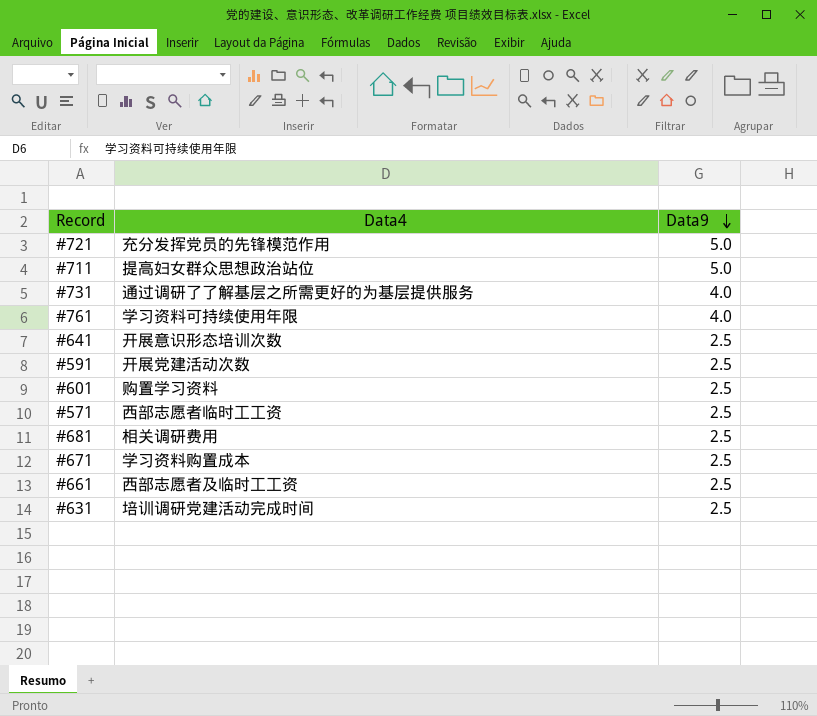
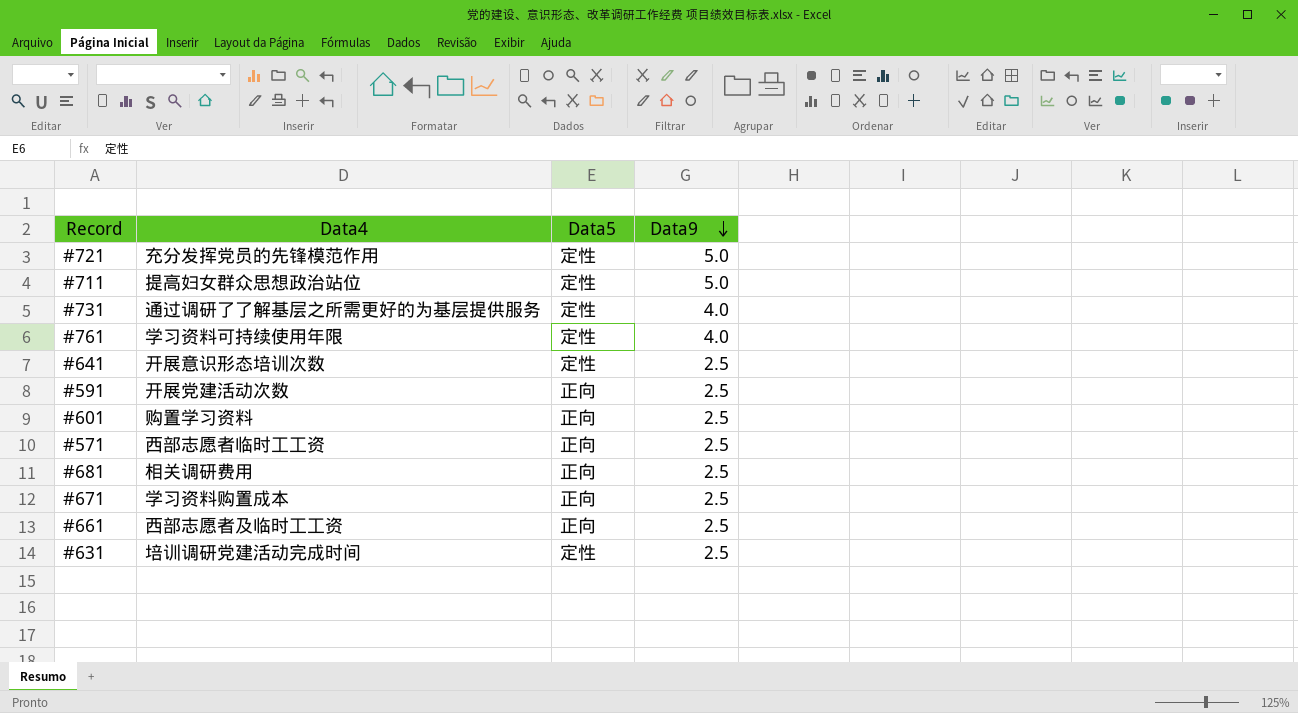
column Data5 | position: none -> 3

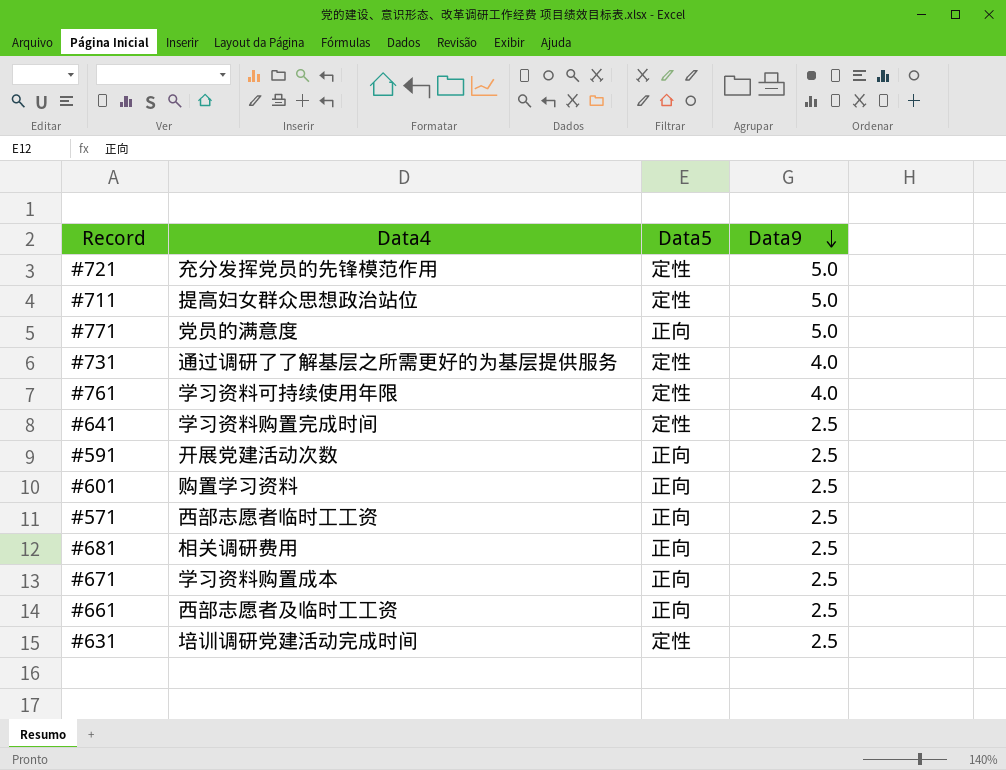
row #771: none -> 党员的满意度 | 正向 | 5.0
#641 | Data4: 开展意识形态培训次数 -> 学习资料购置完成时间

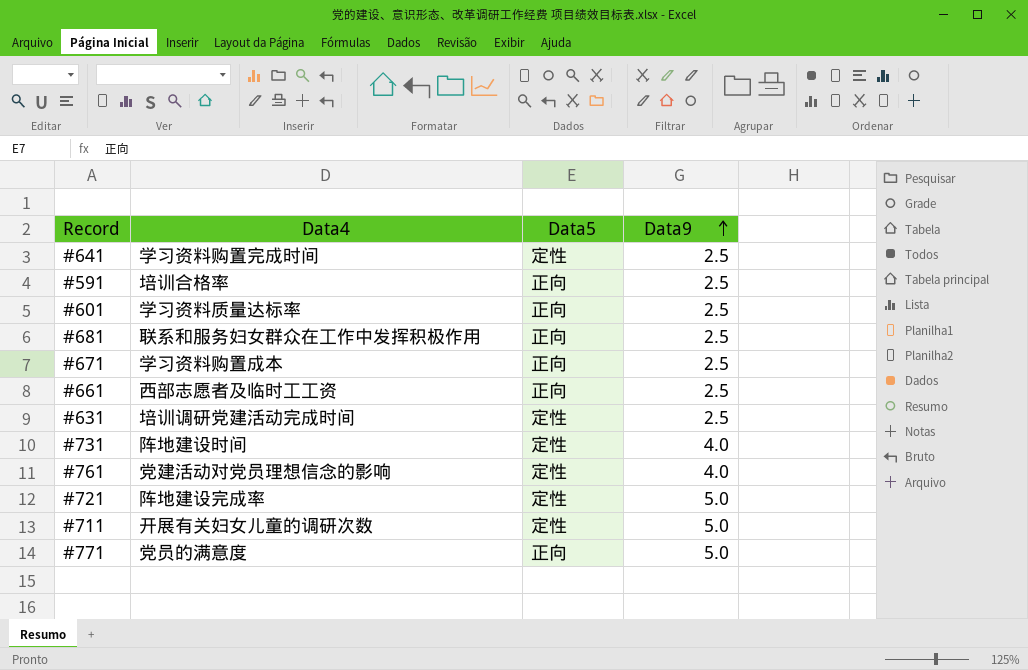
row order: Data9 descending -> Data9 ascending
row #571: 西部志愿者临时工工资 | 正向 | 2.5 -> none
#591 | Data4: 开展党建活动次数 -> 培训合格率
#601 | Data4: 购置学习资料 -> 学习资料质量达标率
#681 | Data4: 相关调研费用 -> 联系和服务妇女群众在工作中发挥积极作用
#731 | Data4: 通过调研了了解基层之所需更好的为基层提供服务 -> 阵地建设时间
#761 | Data4: 学习资料可持续使用年限 -> 党建活动对党员理想信念的影响
#721 | Data4: 充分发挥党员的先锋模范作用 -> 阵地建设完成率
#711 | Data4: 提高妇女群众思想政治站位 -> 开展有关妇女儿童的调研次数

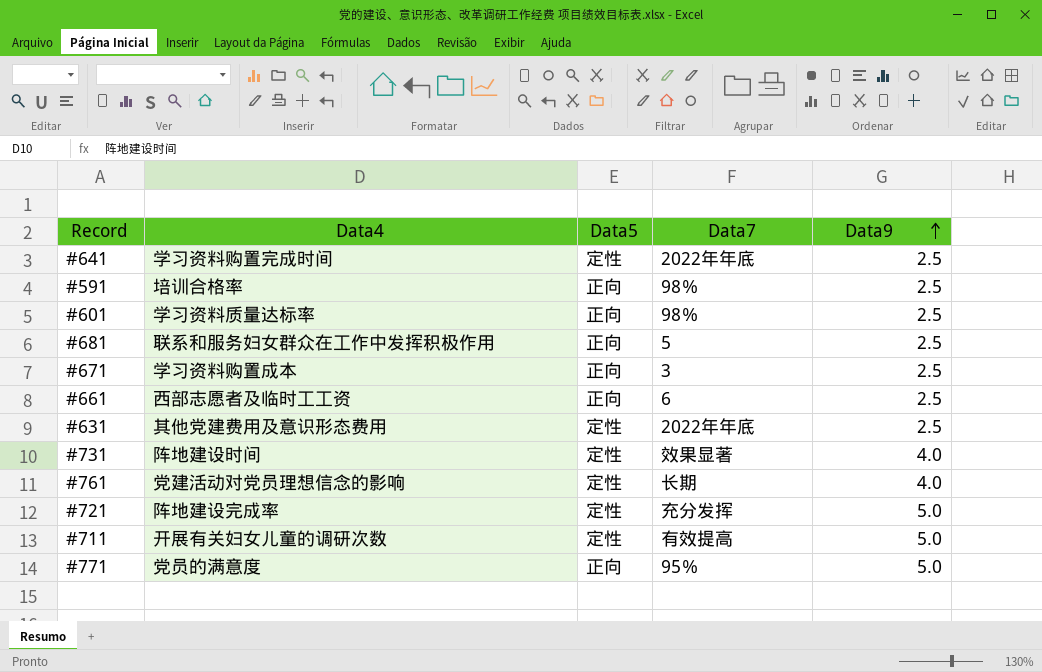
column Data7 | position: none -> 4
#631 | Data4: 培训调研党建活动完成时间 -> 其他党建费用及意识形态费用

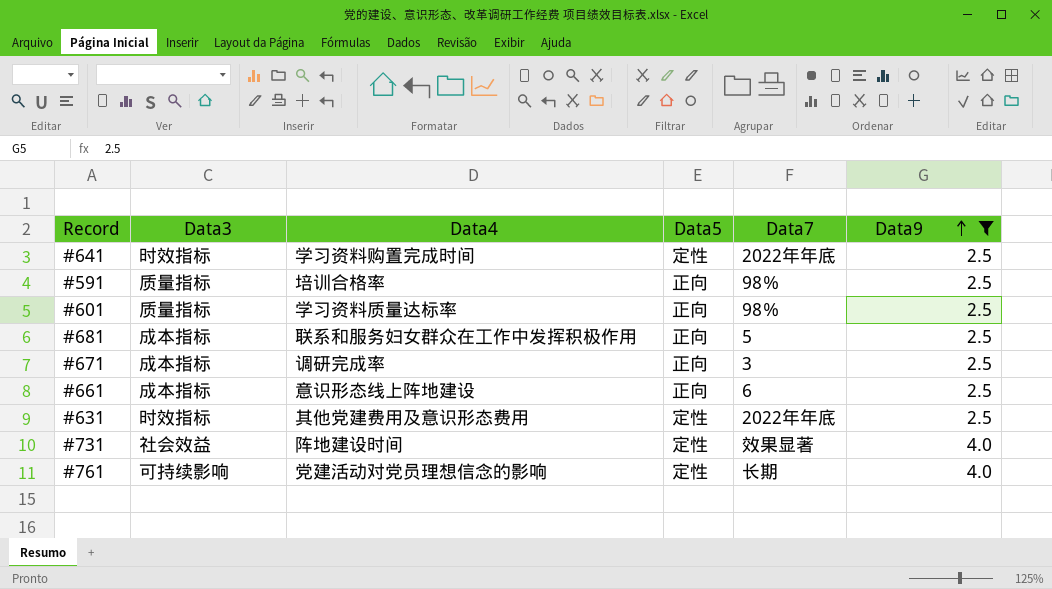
filter: none -> Data9 != 5.0
column Data3 | position: none -> 2
#671 | Data4: 学习资料购置成本 -> 调研完成率
#661 | Data4: 西部志愿者及临时工工资 -> 意识形态线上阵地建设

